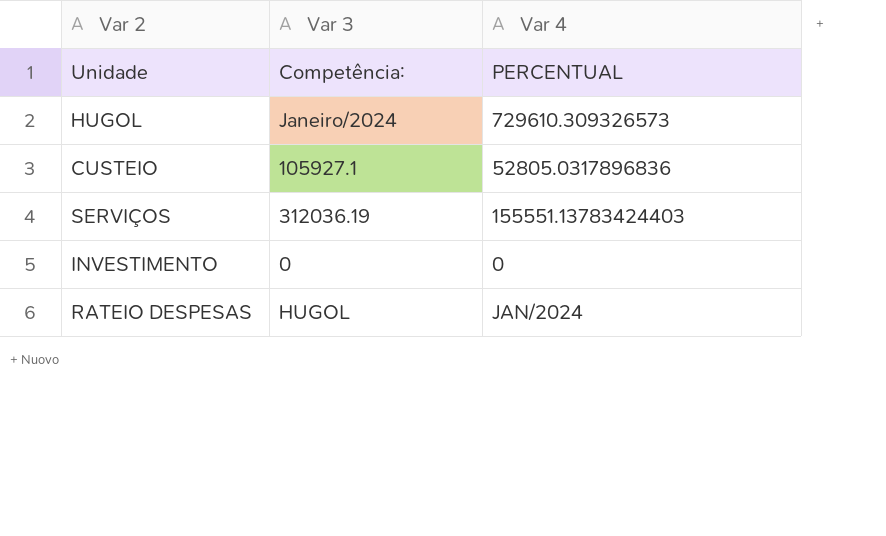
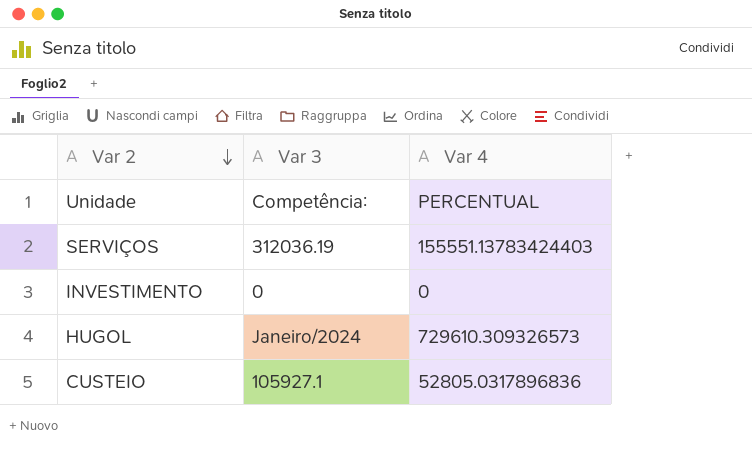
row order: none -> Var 2 descending
row RATEIO DESPESAS: HUGOL | JAN/2024 -> none

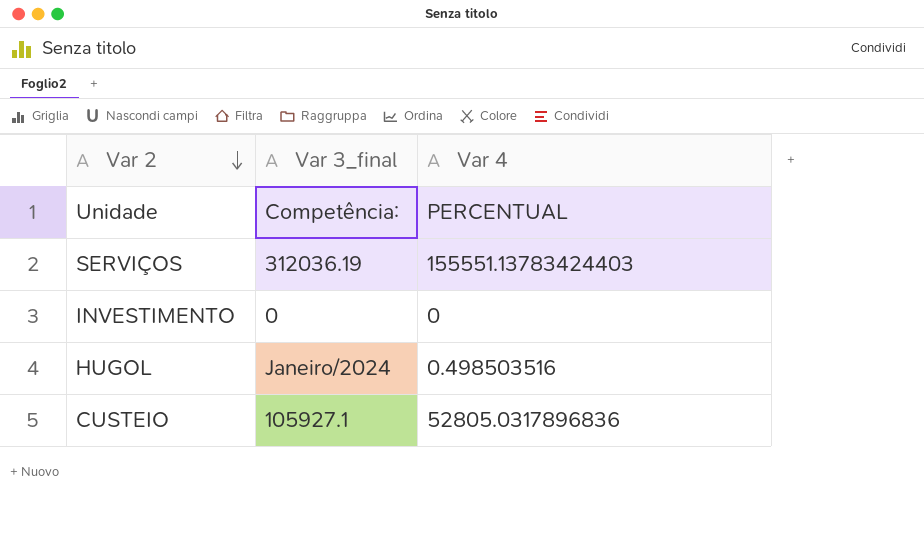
column name: Var 3 -> Var 3_final
HUGOL | Var 4: 729610.309326573 -> 0.498503516

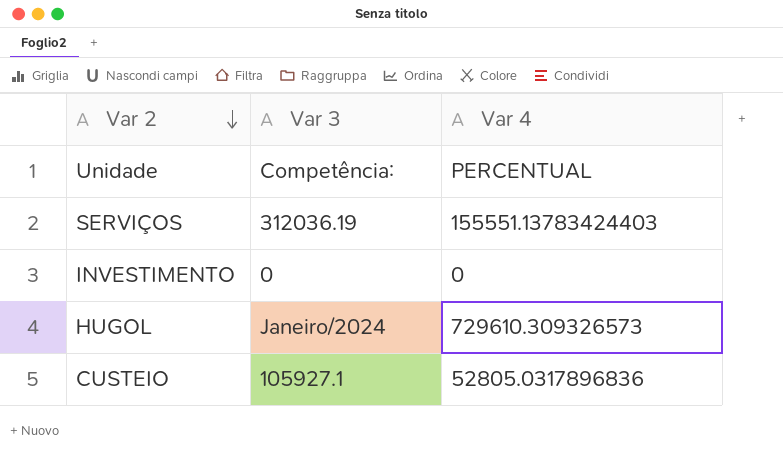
column name: Var 3_final -> Var 3
HUGOL | Var 4: 0.498503516 -> 729610.309326573

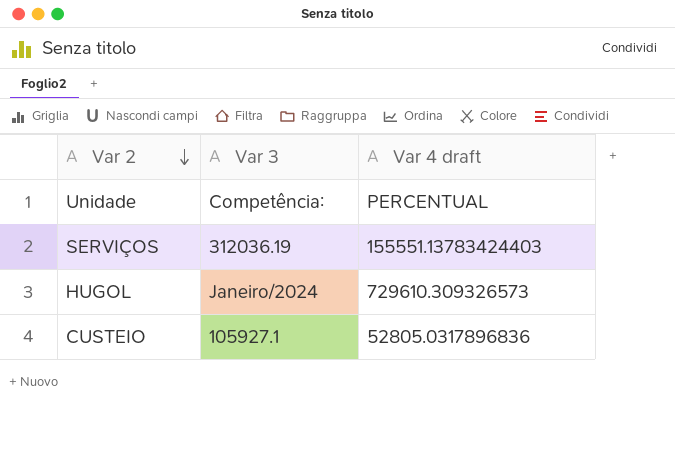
column name: Var 4 -> Var 4 draft
row INVESTIMENTO: 0 | 0 -> none

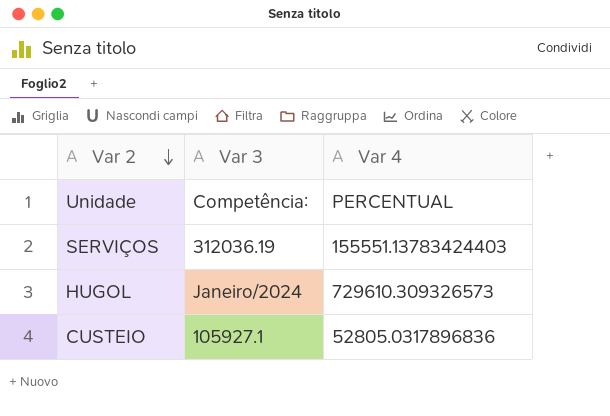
column name: Var 4 draft -> Var 4

